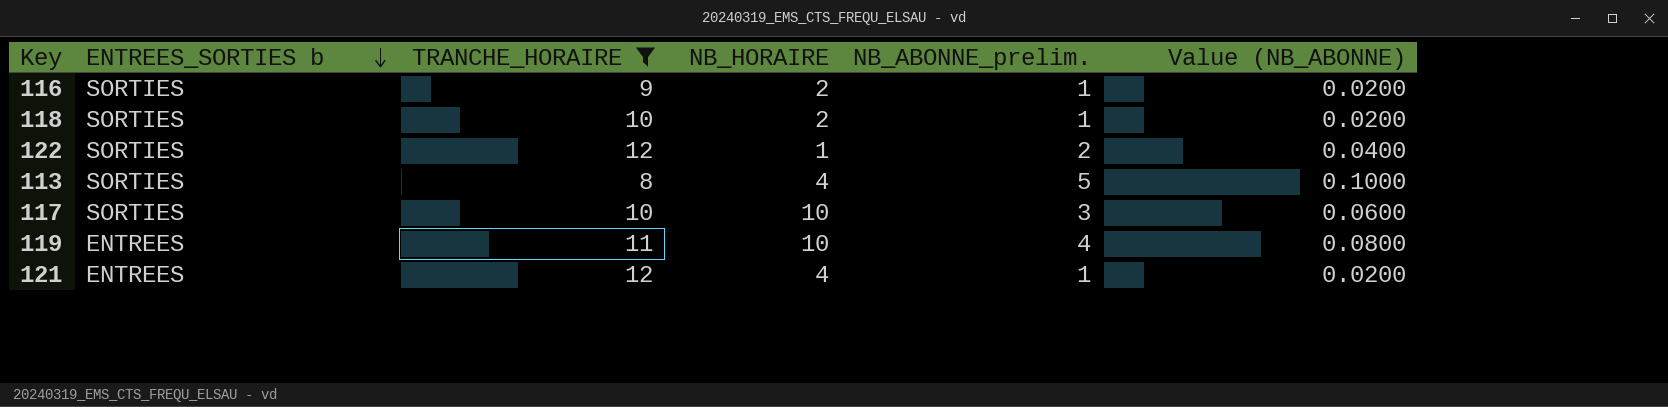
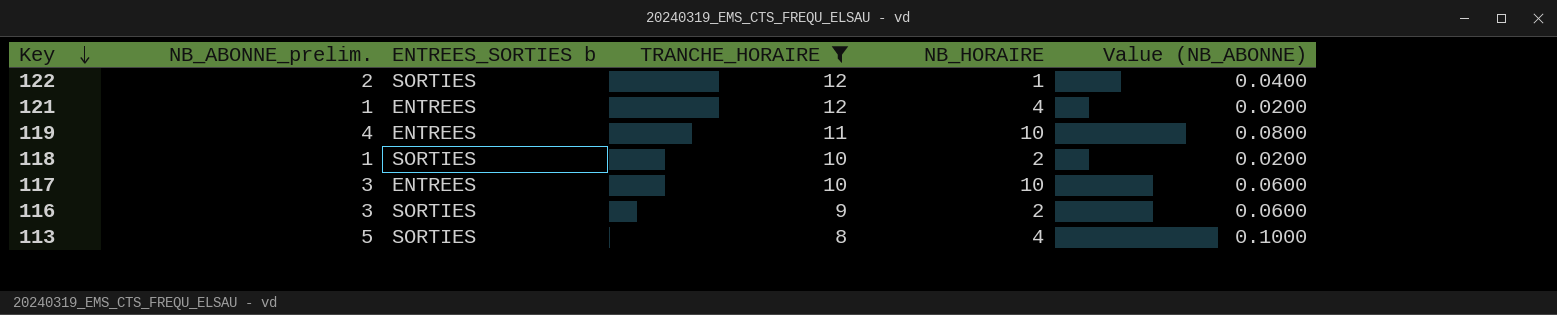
row order: ENTREES_SORTIES b descending -> Key descending
column NB_ABONNE_prelim. | position: 5 -> 2
117 | ENTREES_SORTIES b: SORTIES -> ENTREES
116 | NB_ABONNE_prelim.: 1 -> 3
116 | Value (NB_ABONNE): 0.0200 -> 0.0600

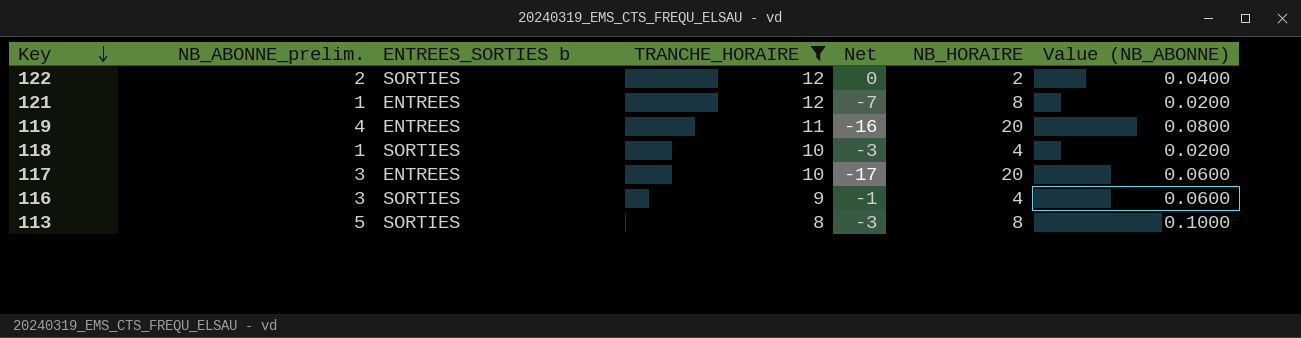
column Net | formula: none -> [NB_ABONNE_prelim.] - [NB_HORAIRE]
122 | NB_HORAIRE: 1 -> 2
121 | NB_HORAIRE: 4 -> 8
119 | NB_HORAIRE: 10 -> 20
118 | NB_HORAIRE: 2 -> 4
117 | NB_HORAIRE: 10 -> 20
116 | NB_HORAIRE: 2 -> 4
113 | NB_HORAIRE: 4 -> 8

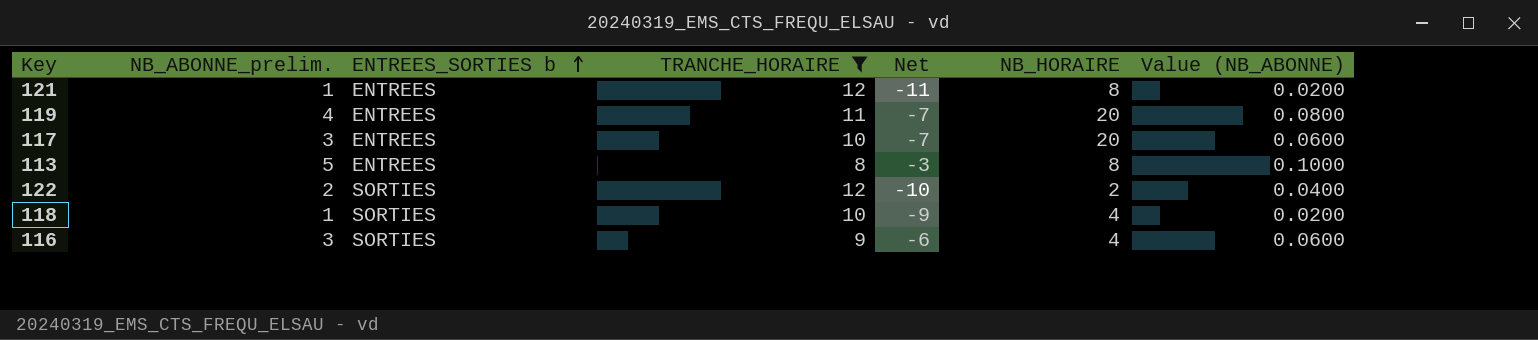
row order: Key descending -> ENTREES_SORTIES b ascending
column Net | formula: [NB_ABONNE_prelim.] - [NB_HORAIRE] -> [NB_ABONNE_prelim.] - [TRANCHE_HORAIRE]
113 | ENTREES_SORTIES b: SORTIES -> ENTREES

